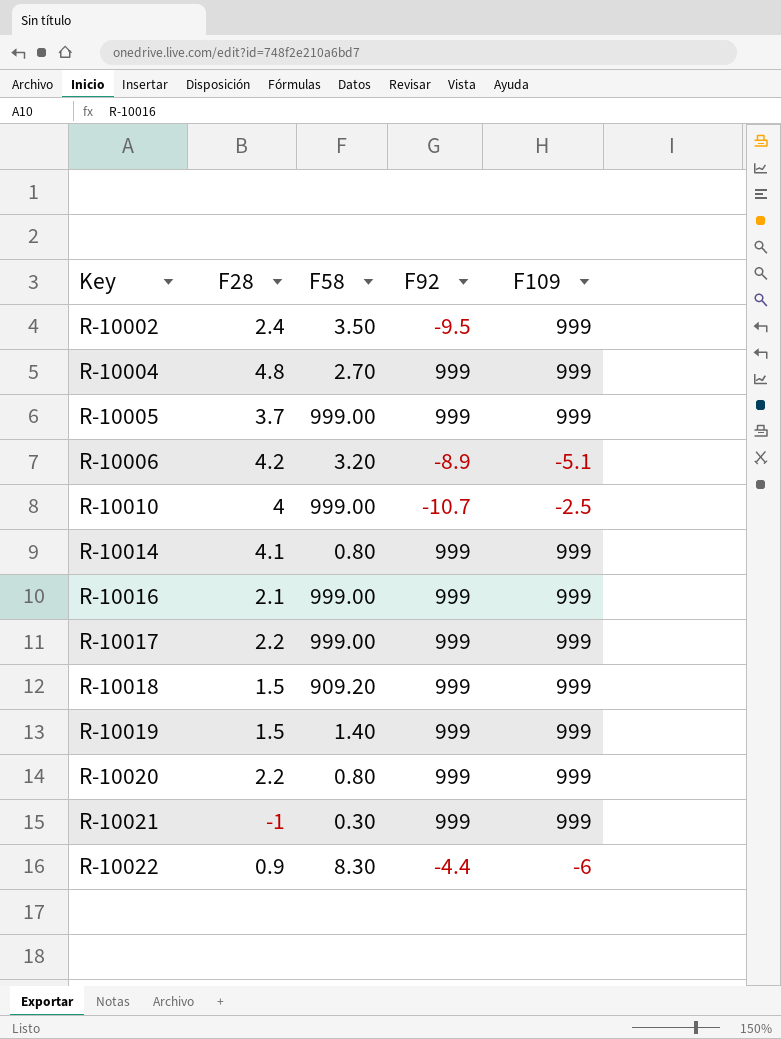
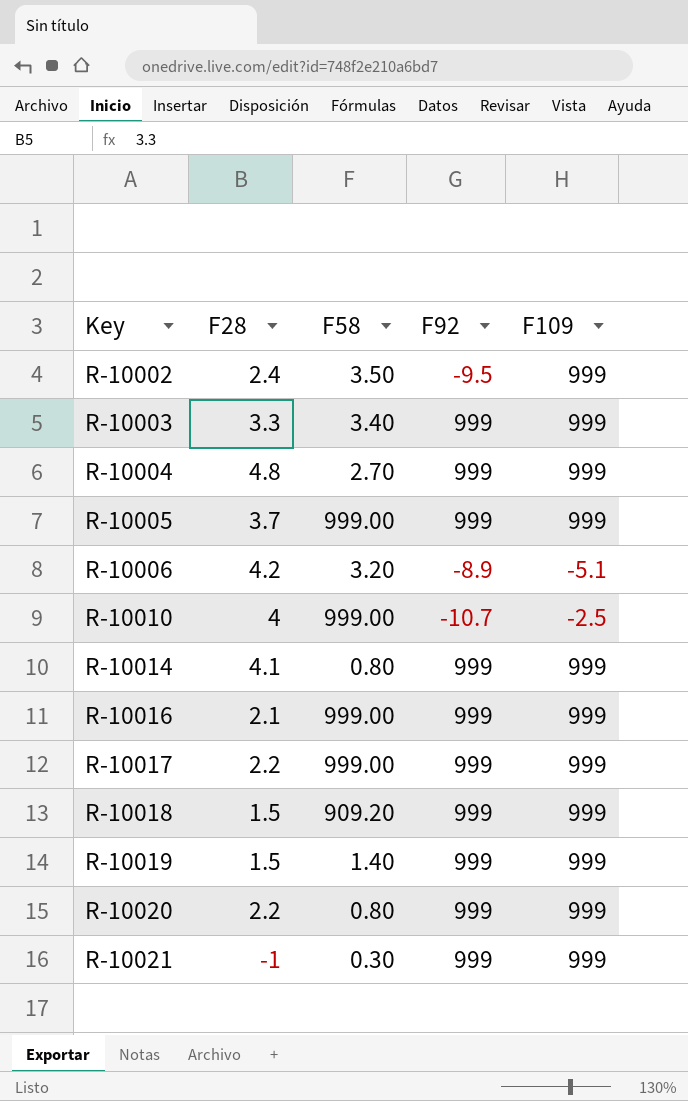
row R-10022: 0.9 | 8.30 | -4.4 | -6 -> none
row R-10003: none -> 3.3 | 3.40 | 999 | 999

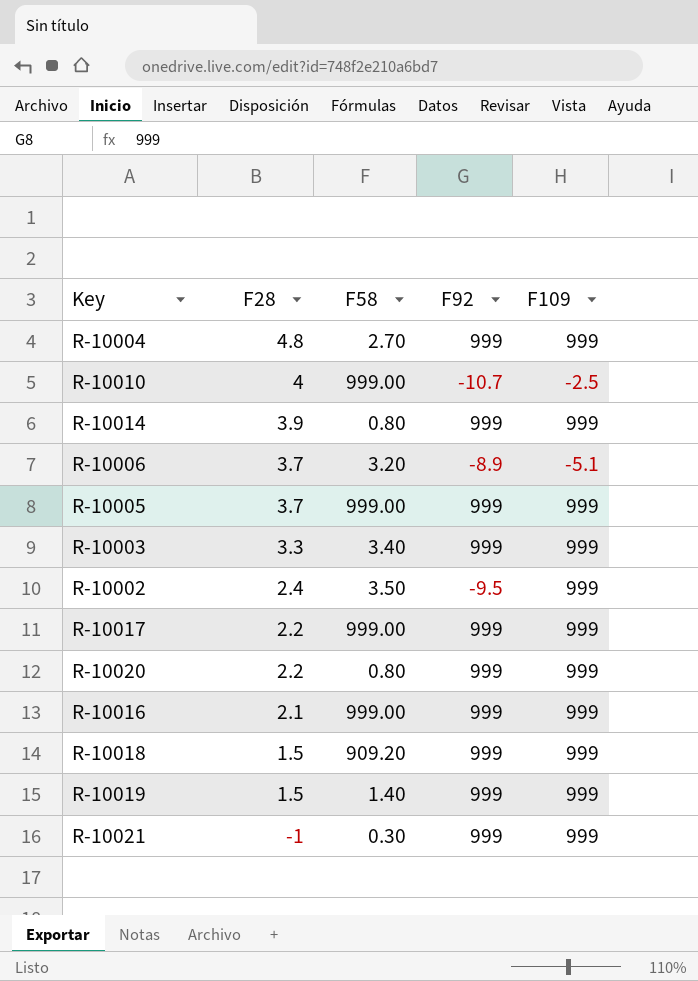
row order: Key ascending -> F28 descending
R-10014 | F28: 4.1 -> 3.9
R-10006 | F28: 4.2 -> 3.7

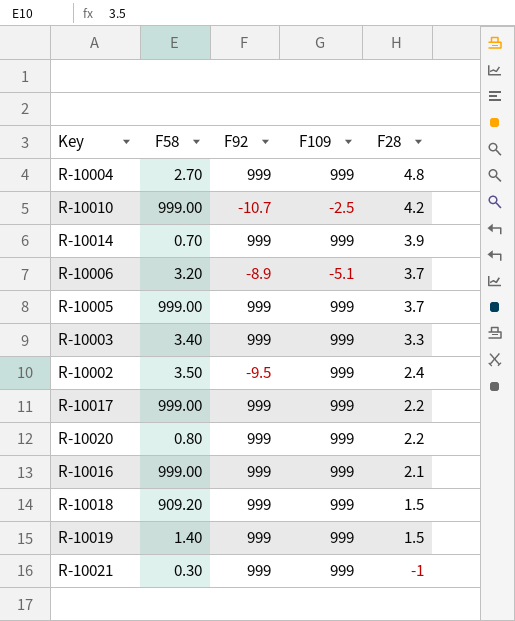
column F28 | position: 2 -> 5
R-10010 | F28: 4 -> 4.2
R-10014 | F58: 0.80 -> 0.70

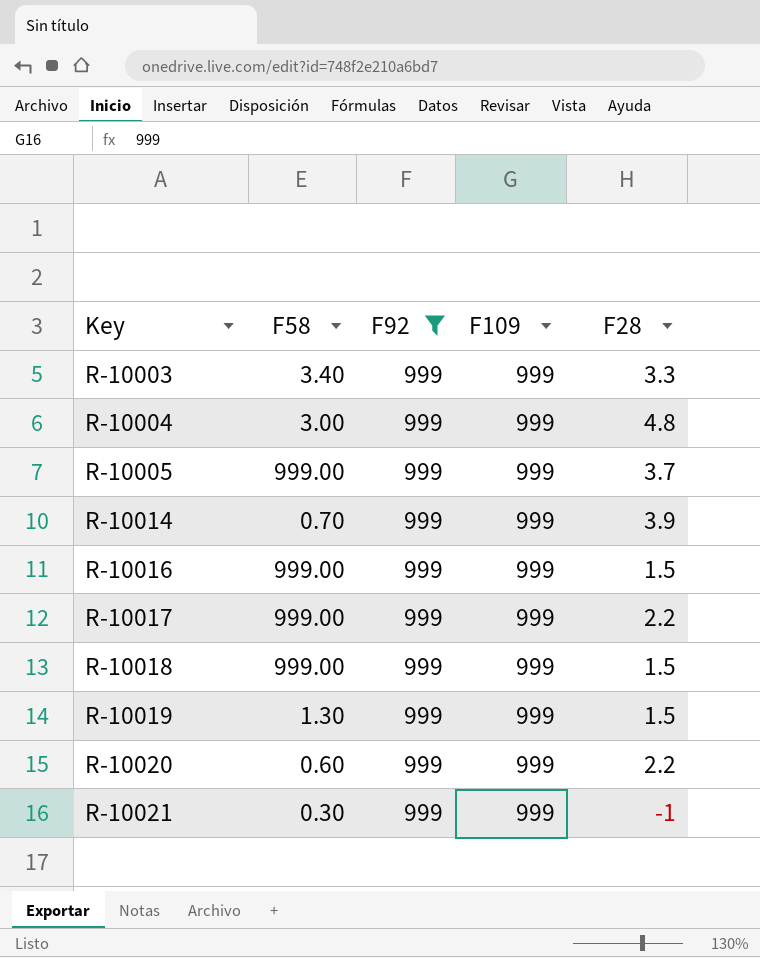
filter: none -> F92 = 999
row order: F28 descending -> Key ascending
R-10004 | F58: 2.70 -> 3.00
R-10016 | F28: 2.1 -> 1.5
R-10018 | F58: 909.20 -> 999.00
R-10019 | F58: 1.40 -> 1.30
R-10020 | F58: 0.80 -> 0.60

